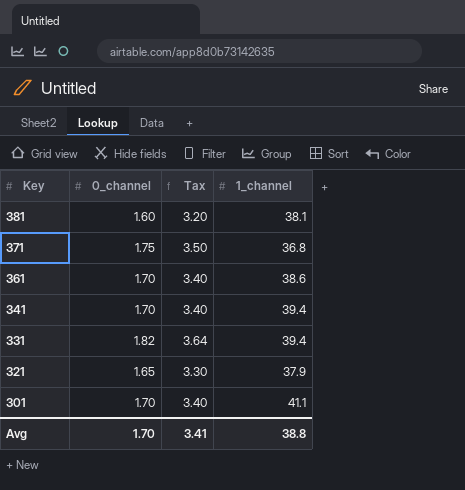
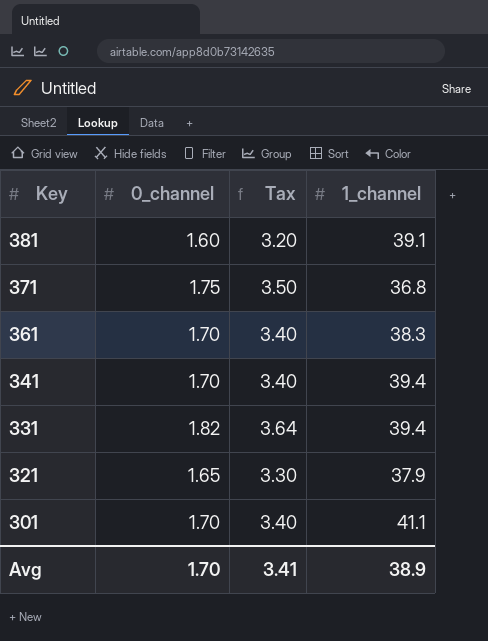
381 | 1_channel: 38.1 -> 39.1
361 | 1_channel: 38.6 -> 38.3
Avg | 1_channel: 38.8 -> 38.9

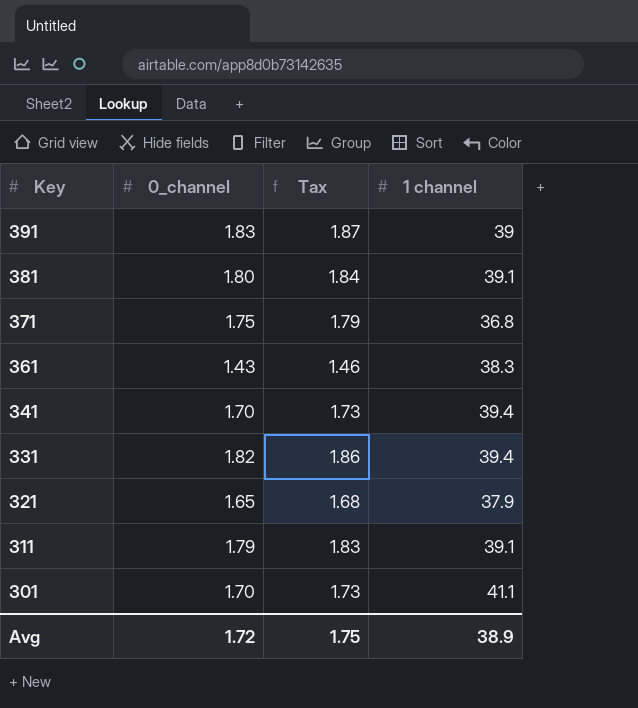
column Tax | formula: [0_channel] * 2 -> [0_channel] * 1.02
column name: 1_channel -> 1 channel
row 391: none -> 1.83 | 1.87 | 39
381 | 0_channel: 1.60 -> 1.80
361 | 0_channel: 1.70 -> 1.43
row 311: none -> 1.79 | 1.83 | 39.1
Avg | 0_channel: 1.70 -> 1.72
Avg | Tax: 3.41 -> 1.75

